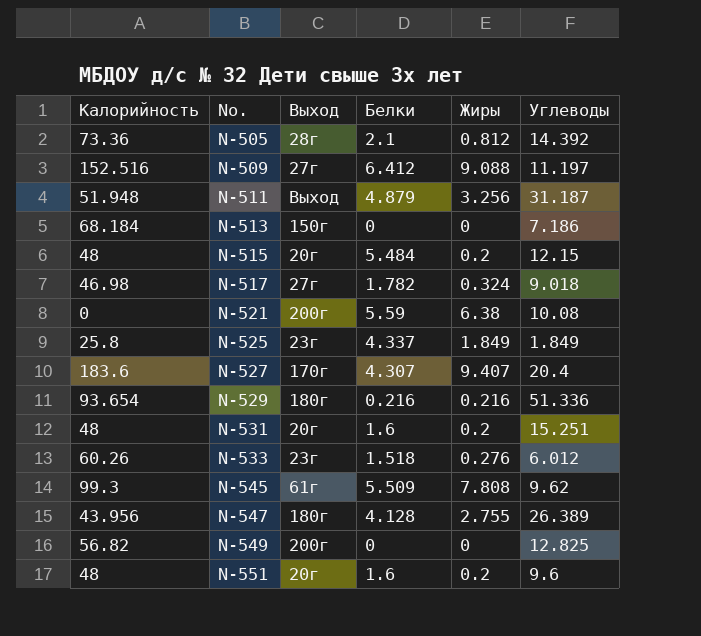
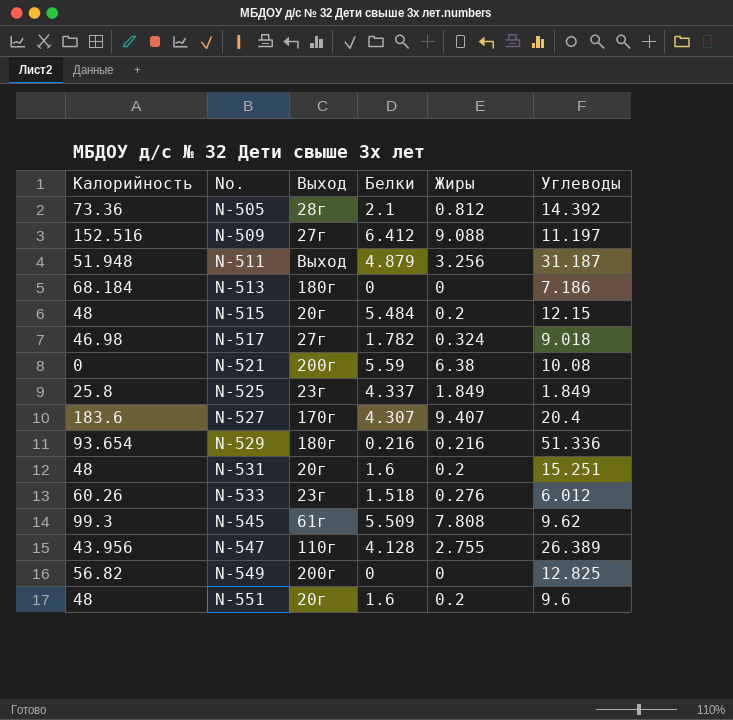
N-513 | Выход: 150г -> 180г
N-547 | Выход: 180г -> 110г

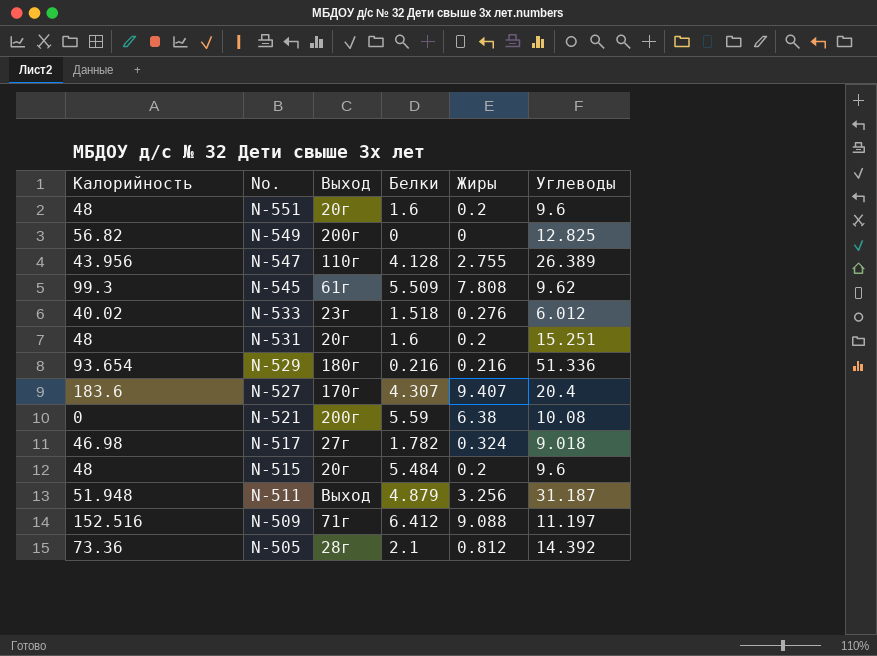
row order: No. ascending -> No. descending
row N-513: 68.184 | 180г | 0 | 0 | 7.186 -> none
row N-525: 25.8 | 23г | 4.337 | 1.849 | 1.849 -> none
N-533 | Калорийность: 60.26 -> 40.02
N-515 | Углеводы: 12.15 -> 9.6
N-509 | Выход: 27г -> 71г

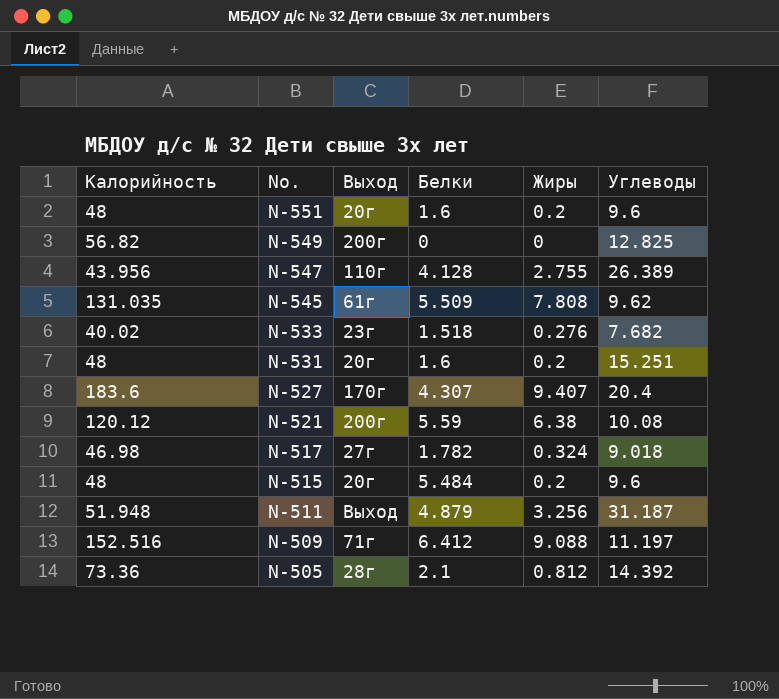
row N-529: 93.654 | 180г | 0.216 | 0.216 | 51.336 -> none
N-545 | Калорийность: 99.3 -> 131.035
N-533 | Углеводы: 6.012 -> 7.682
N-521 | Калорийность: 0 -> 120.12

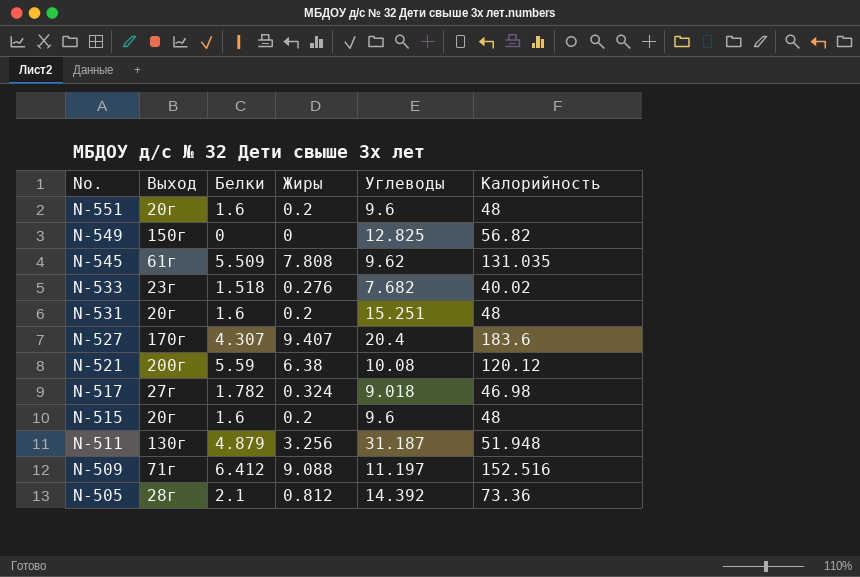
column Калорийность | position: 1 -> 6
row N-547: 43.956 | 110г | 4.128 | 2.755 | 26.389 -> none
N-549 | Выход: 200г -> 150г
N-515 | Белки: 5.484 -> 1.6
N-511 | Выход: Выход -> 130г

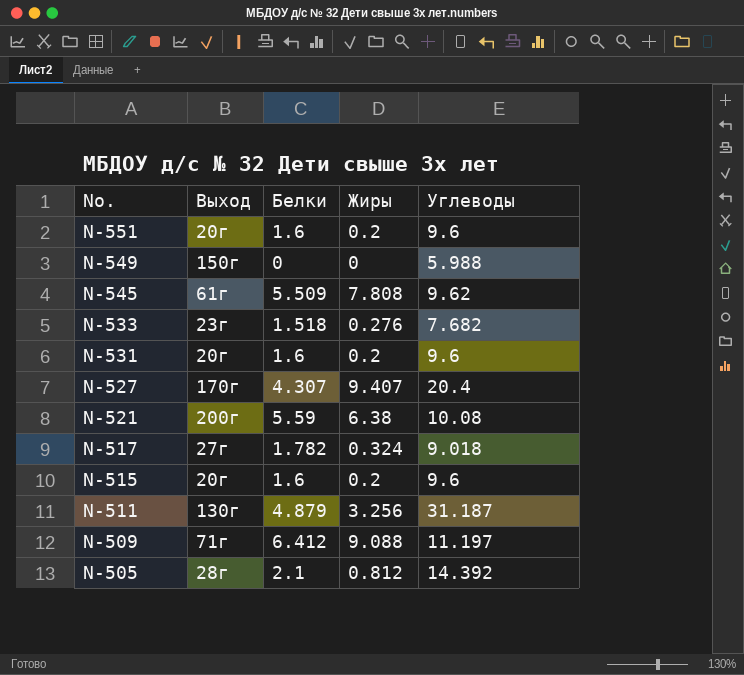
column Калорийность | position: 6 -> none
N-549 | Углеводы: 12.825 -> 5.988
N-531 | Углеводы: 15.251 -> 9.6

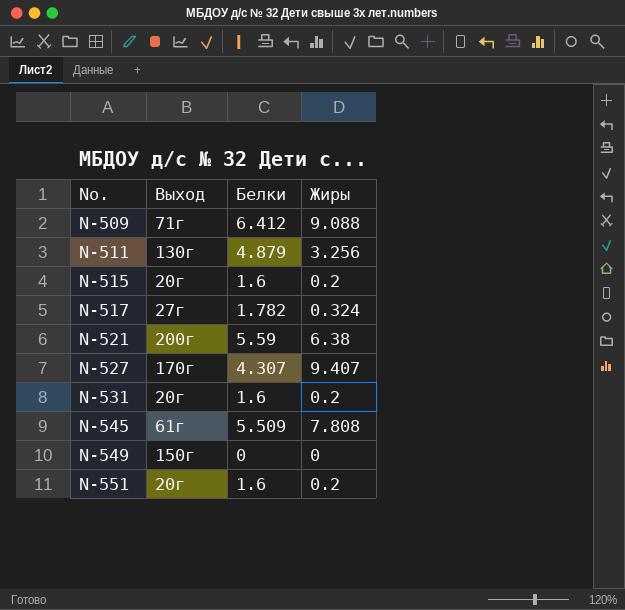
row order: No. descending -> No. ascending
column Углеводы | position: 5 -> none
row N-533: 23г | 1.518 | 0.276 | 7.682 -> none
row N-505: 28г | 2.1 | 0.812 | 14.392 -> none

